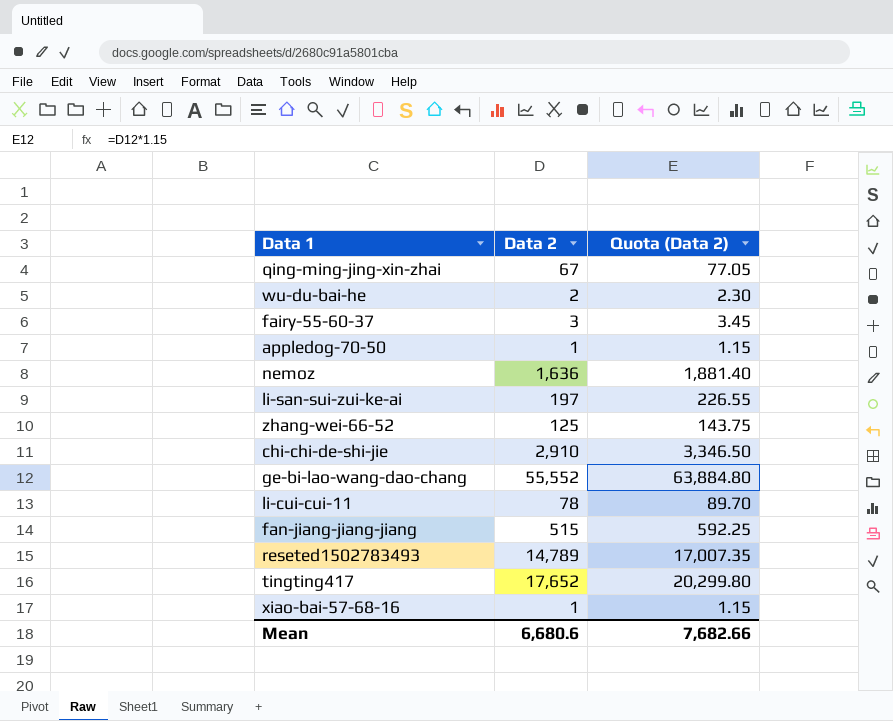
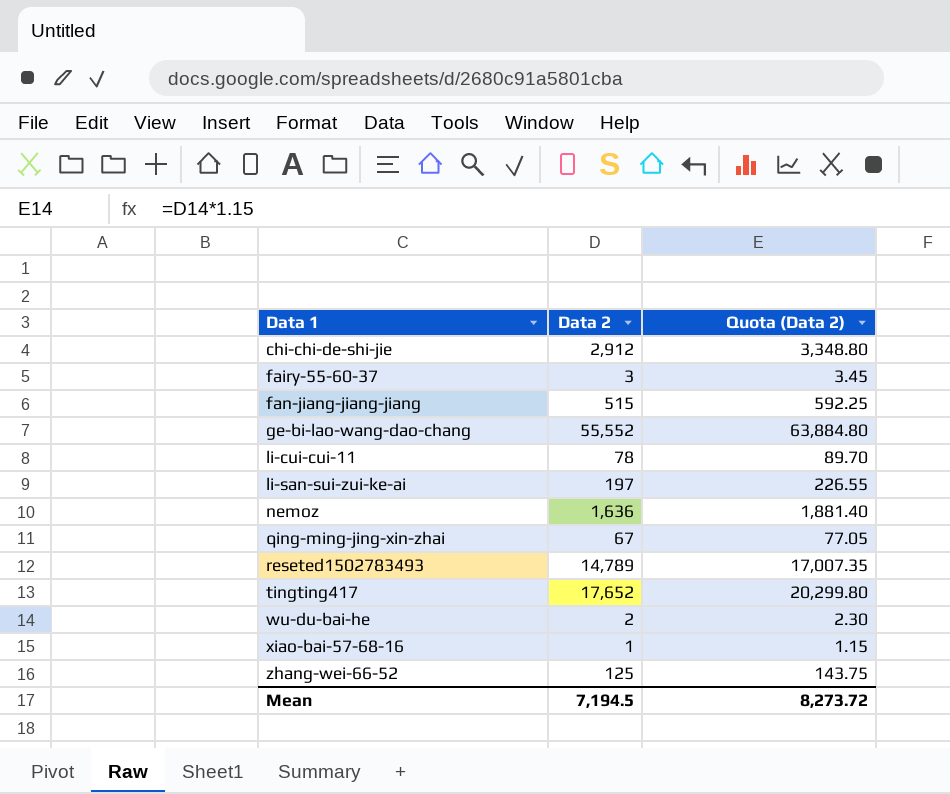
row order: none -> Data 1 ascending
row appledog-70-50: 1 | 1.15 -> none
chi-chi-de-shi-jie | Data 2: 2,910 -> 2,912
chi-chi-de-shi-jie | Quota (Data 2): 3,346.50 -> 3,348.80
Mean | Data 2: 6,680.6 -> 7,194.5
Mean | Quota (Data 2): 7,682.66 -> 8,273.72

